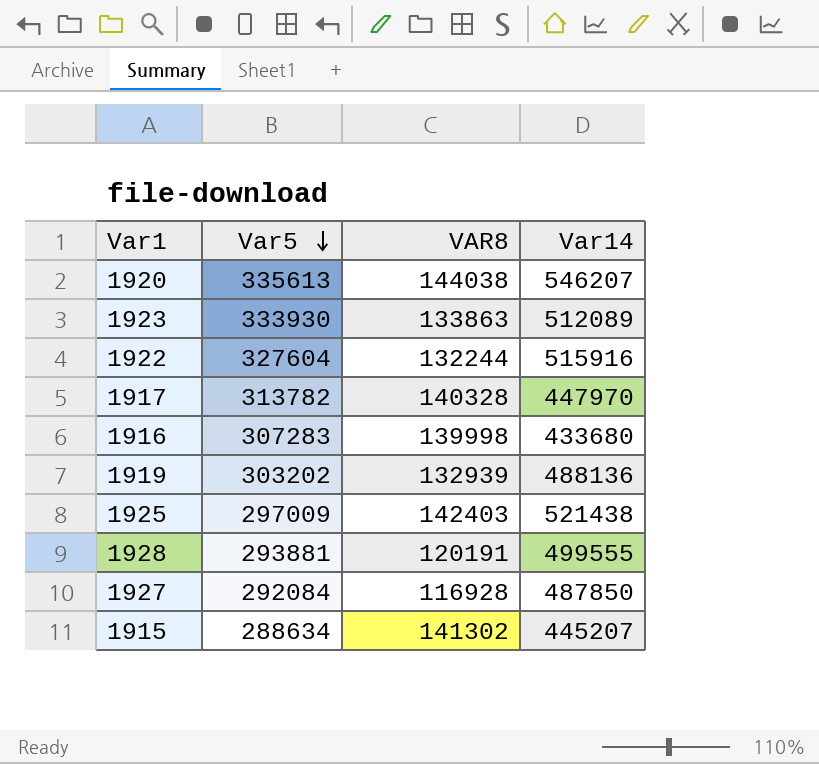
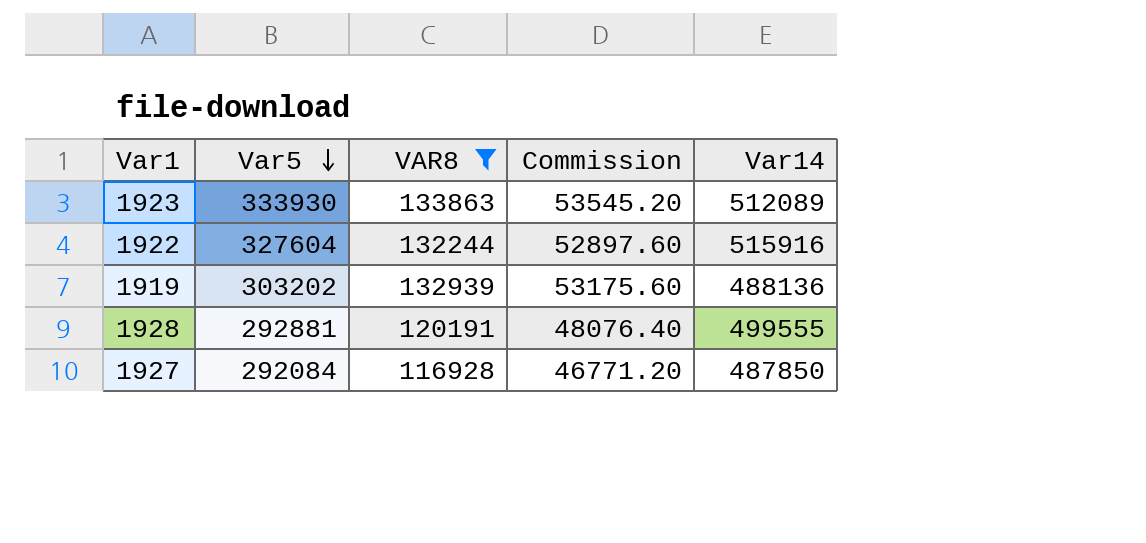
filter: none -> VAR8 <= 133863
column Commission | formula: none -> [VAR8] * 0.4
1928 | Var5: 293881 -> 292881

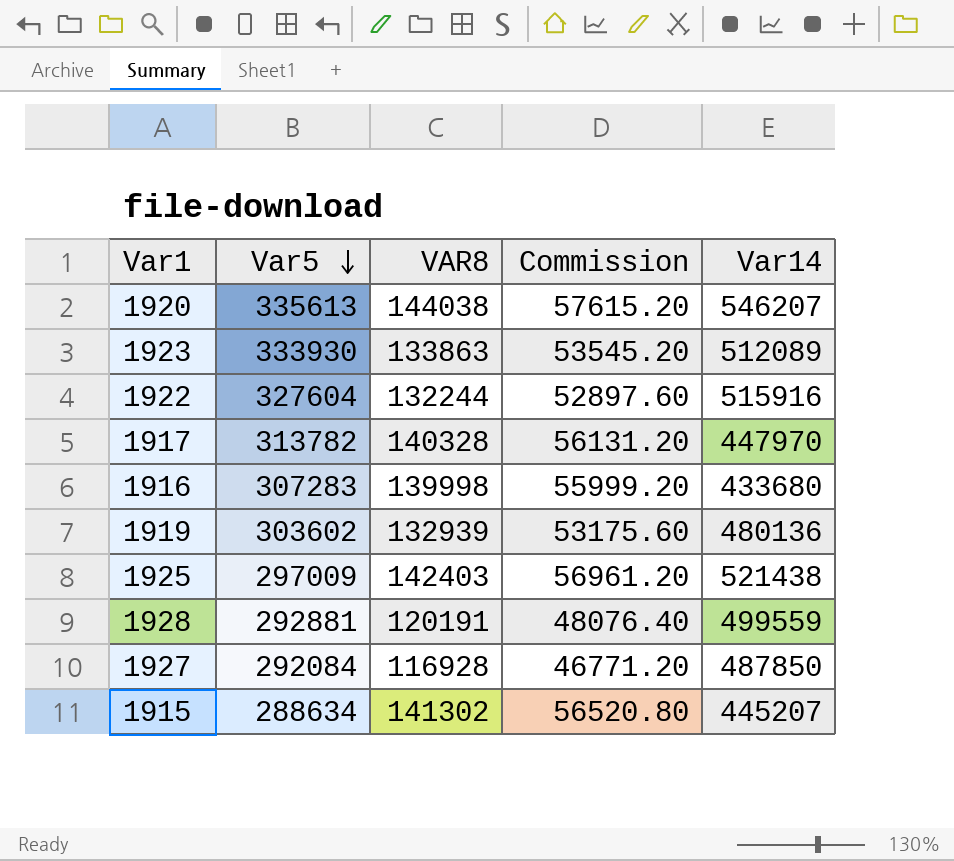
filter: VAR8 <= 133863 -> none
1919 | Var5: 303202 -> 303602
1919 | Var14: 488136 -> 480136
1928 | Var14: 499555 -> 499559

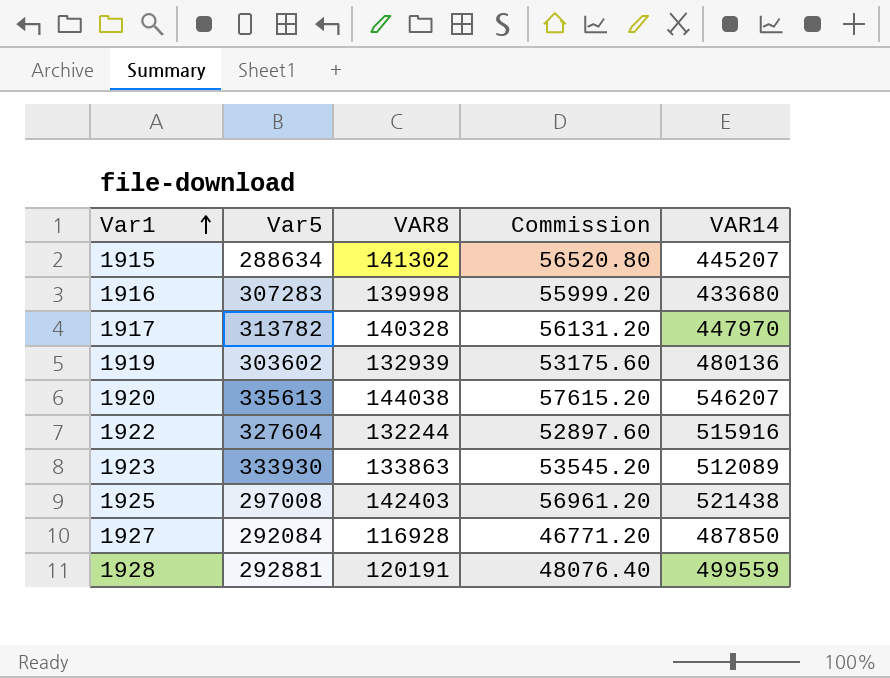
row order: Var5 descending -> Var1 ascending
column name: Var14 -> VAR14
1925 | Var5: 297009 -> 297008

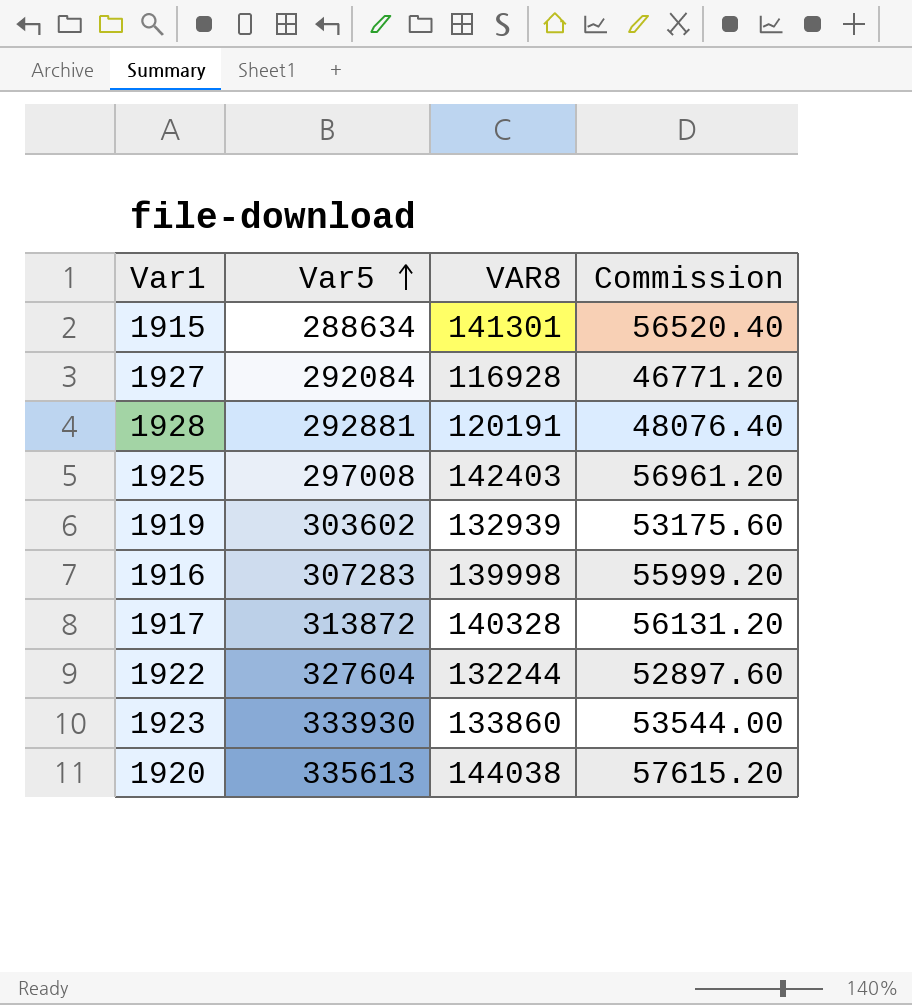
row order: Var1 ascending -> Var5 ascending
column VAR14 | position: 5 -> none
1915 | VAR8: 141302 -> 141301
1915 | Commission: 56520.80 -> 56520.40
1917 | Var5: 313782 -> 313872
1923 | VAR8: 133863 -> 133860
1923 | Commission: 53545.20 -> 53544.00

